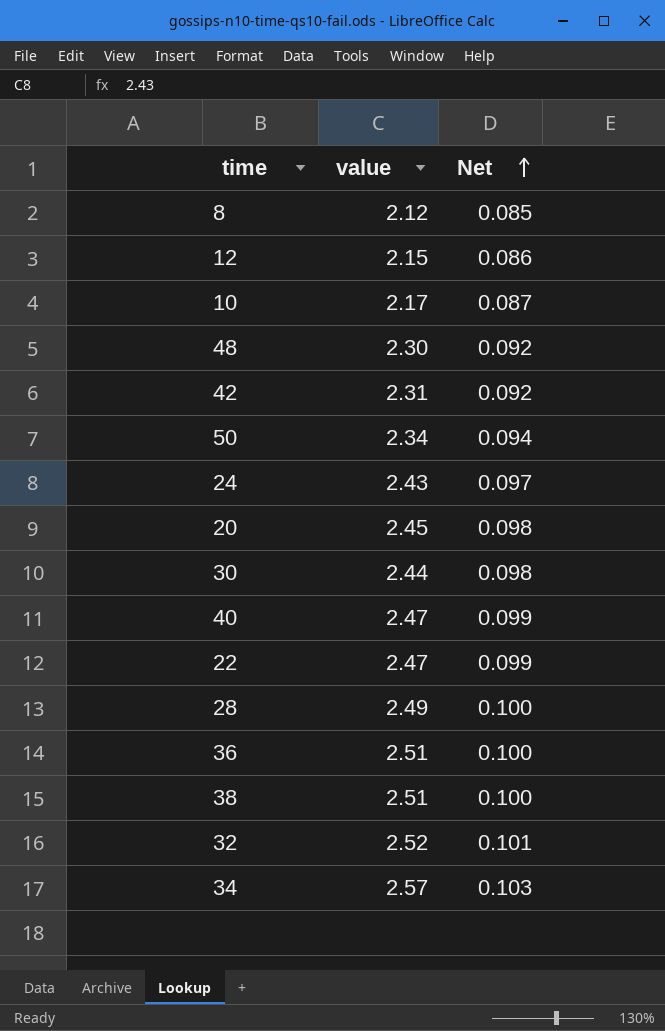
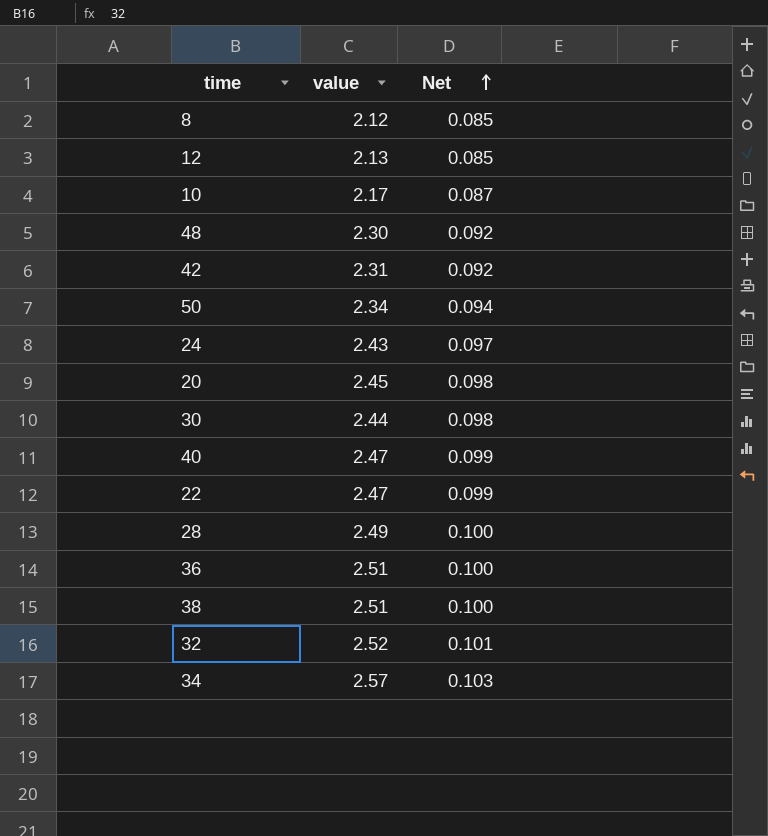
12 | value: 2.15 -> 2.13
12 | Net: 0.086 -> 0.085

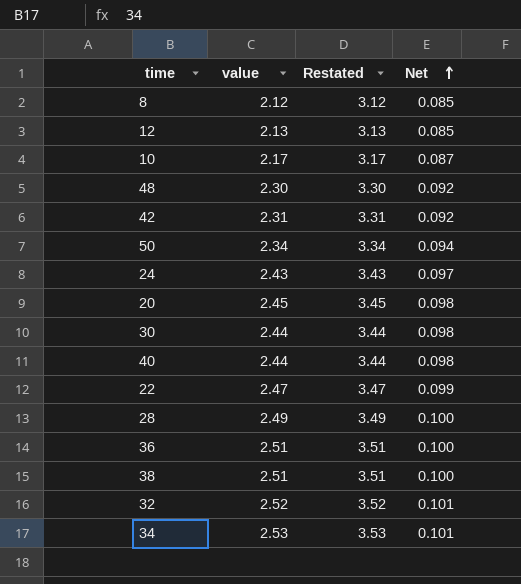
column Restated | formula: none -> [value] + 1
40 | value: 2.47 -> 2.44
40 | Net: 0.099 -> 0.098
34 | value: 2.57 -> 2.53
34 | Net: 0.103 -> 0.101

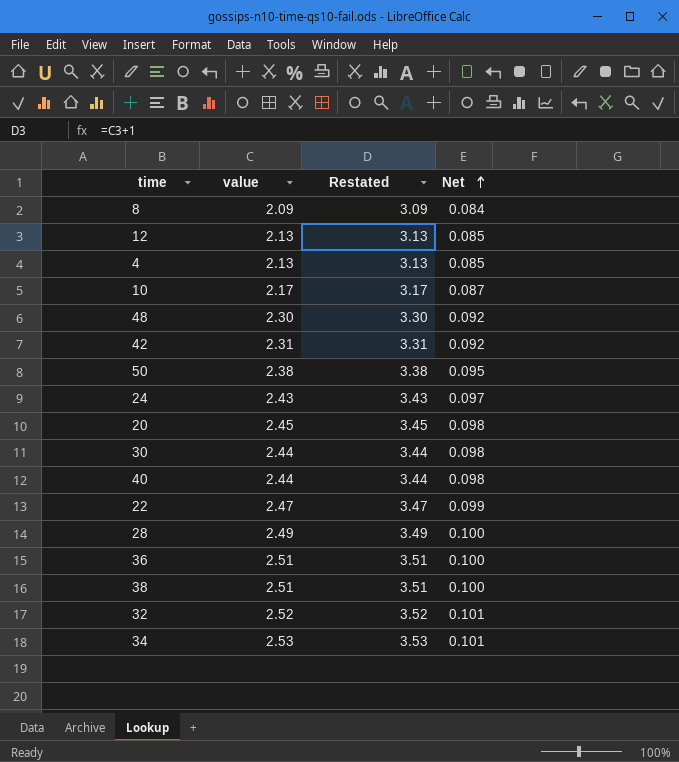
8 | value: 2.12 -> 2.09
8 | Restated: 3.12 -> 3.09
8 | Net: 0.085 -> 0.084
row 4: none -> 2.13 | 3.13 | 0.085
50 | value: 2.34 -> 2.38
50 | Restated: 3.34 -> 3.38
50 | Net: 0.094 -> 0.095

